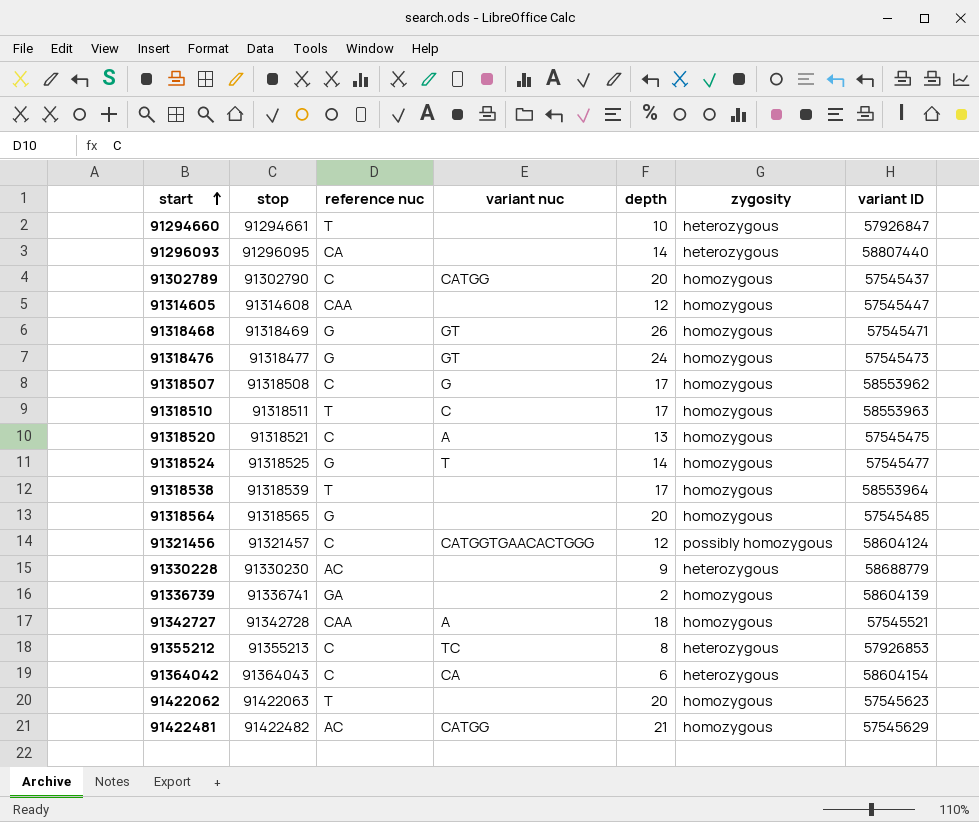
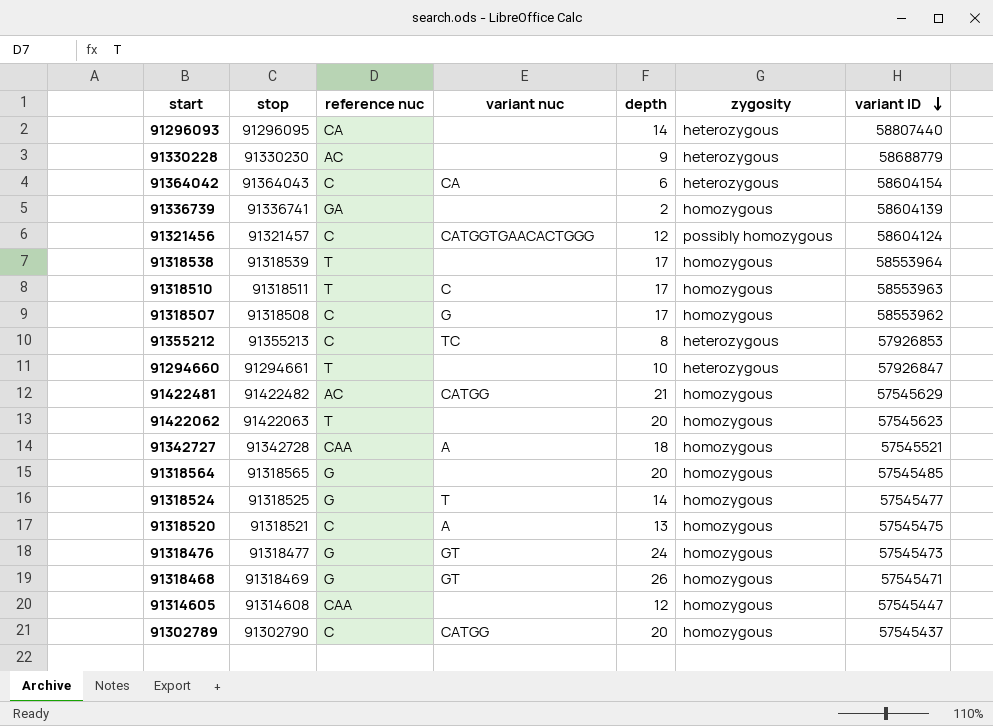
row order: start ascending -> variant ID descending

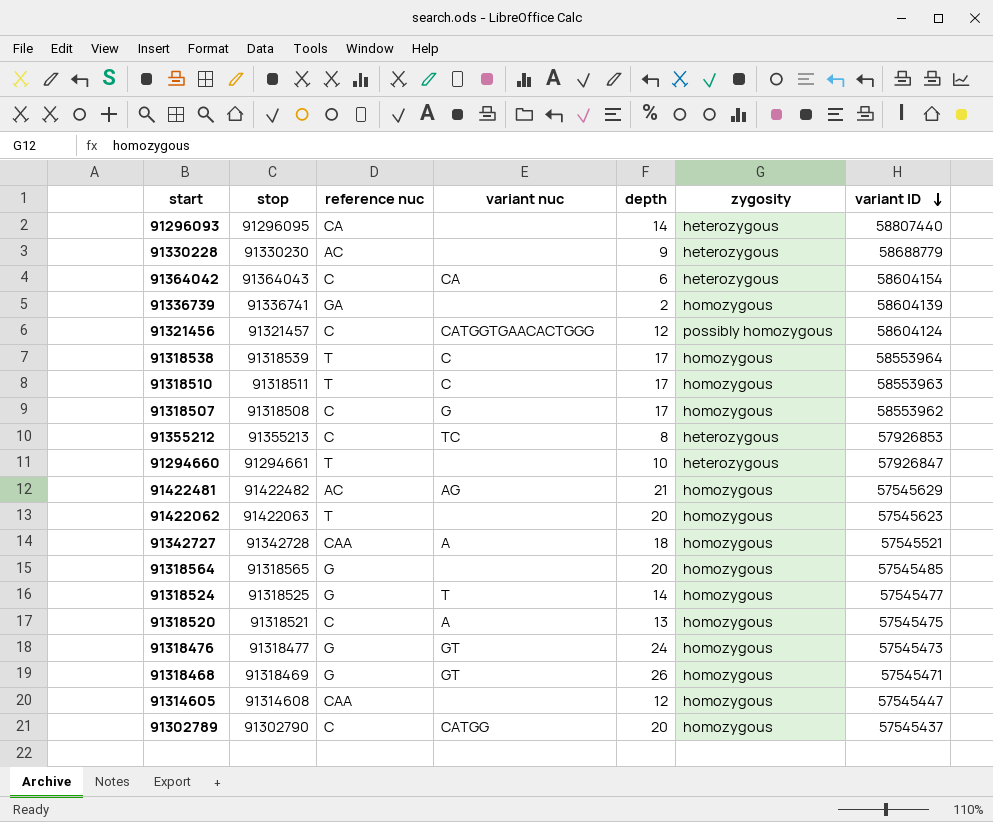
91318538 | variant nuc: none -> C
91422481 | variant nuc: CATGG -> AG

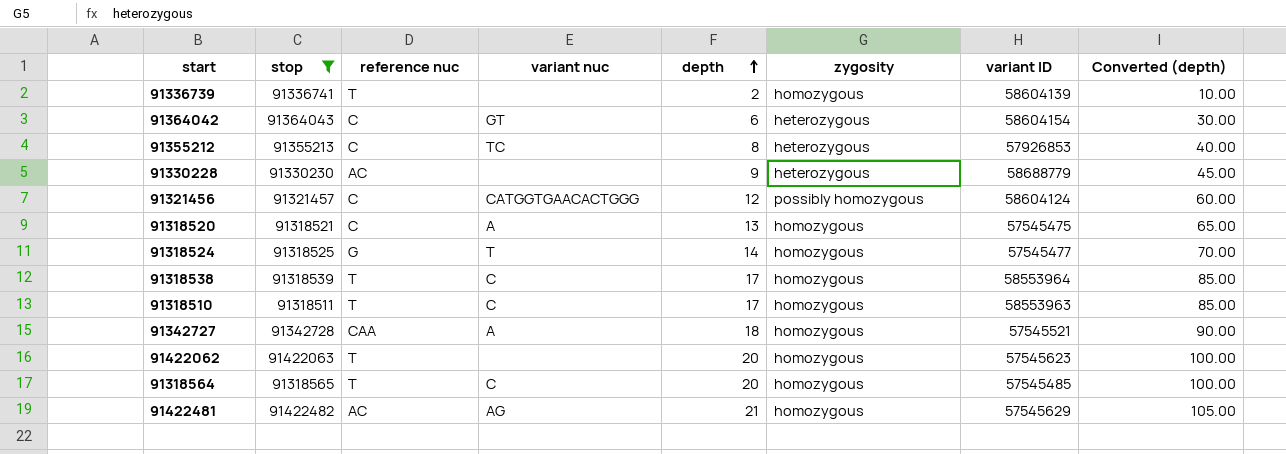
filter: none -> stop >= 91318511
row order: variant ID descending -> depth ascending
column Converted (depth) | formula: none -> [depth] * 5
91336739 | reference nuc: GA -> T
91364042 | variant nuc: CA -> GT
91318564 | reference nuc: G -> T
91318564 | variant nuc: none -> C

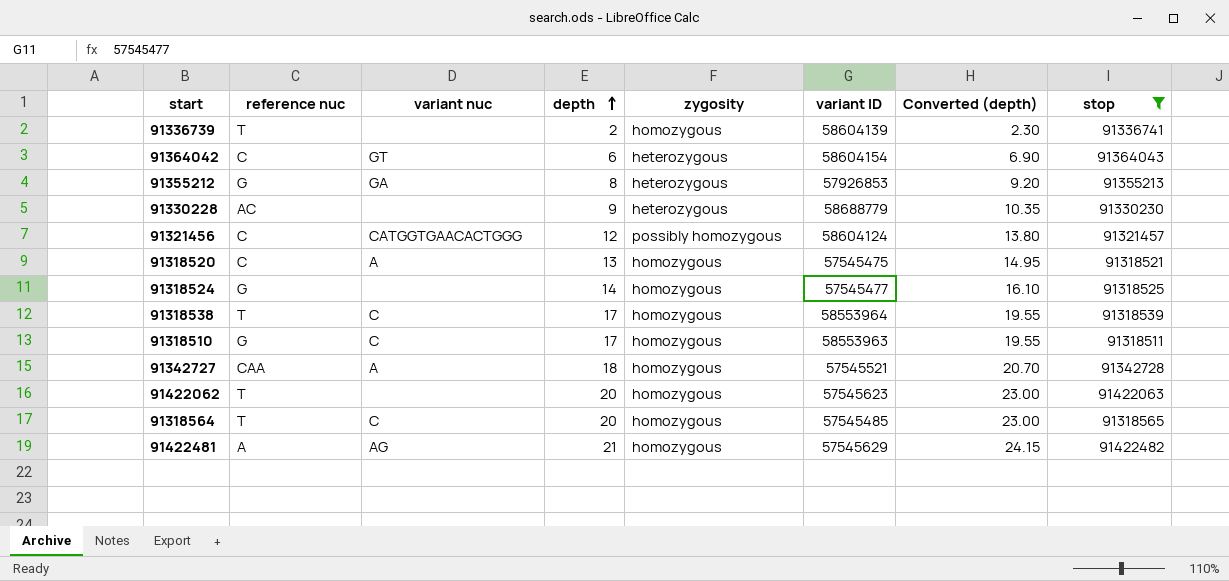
column Converted (depth) | formula: [depth] * 5 -> [depth] * 1.15
column stop | position: 2 -> 8
91355212 | reference nuc: C -> G
91355212 | variant nuc: TC -> GA
91318524 | variant nuc: T -> none
91318510 | reference nuc: T -> G
91422481 | reference nuc: AC -> A

